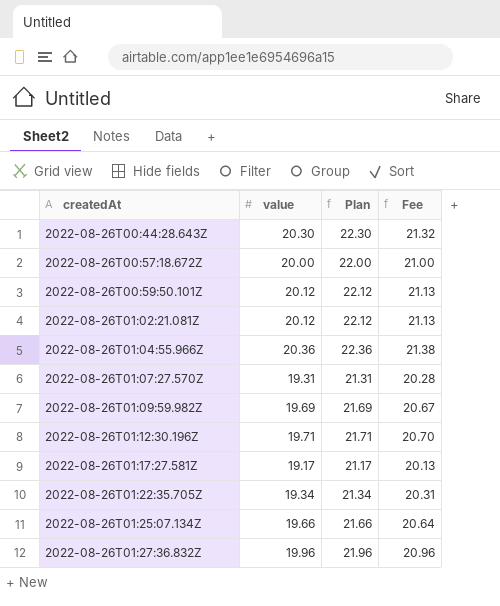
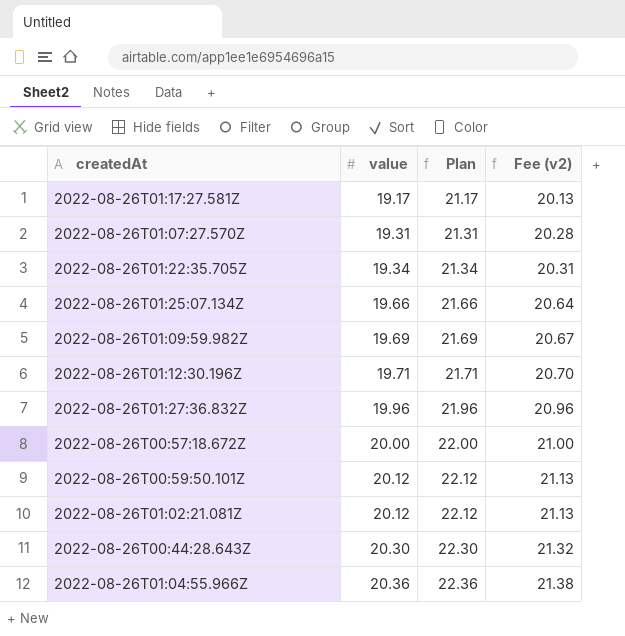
row order: createdAt ascending -> value ascending
column name: Fee -> Fee (v2)

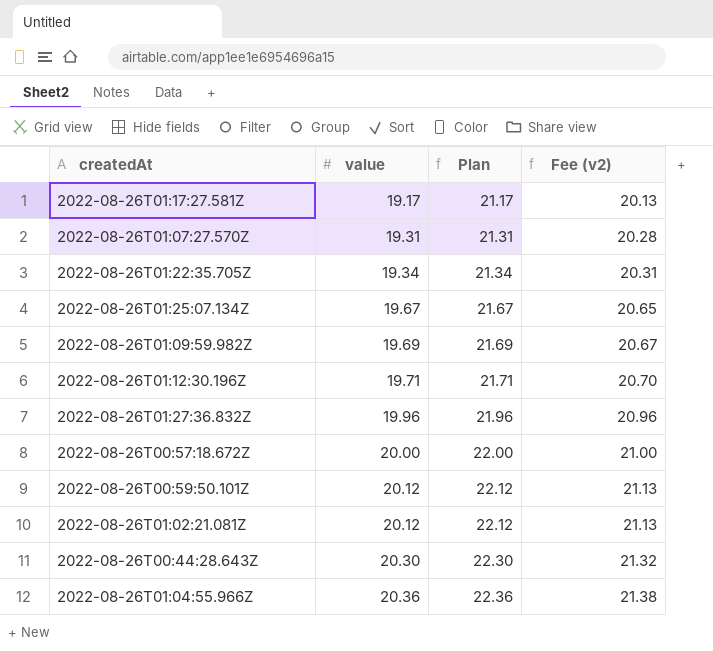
2022-08-26T01:25:07.134Z | value: 19.66 -> 19.67
2022-08-26T01:25:07.134Z | Plan: 21.66 -> 21.67
2022-08-26T01:25:07.134Z | Fee (v2): 20.64 -> 20.65

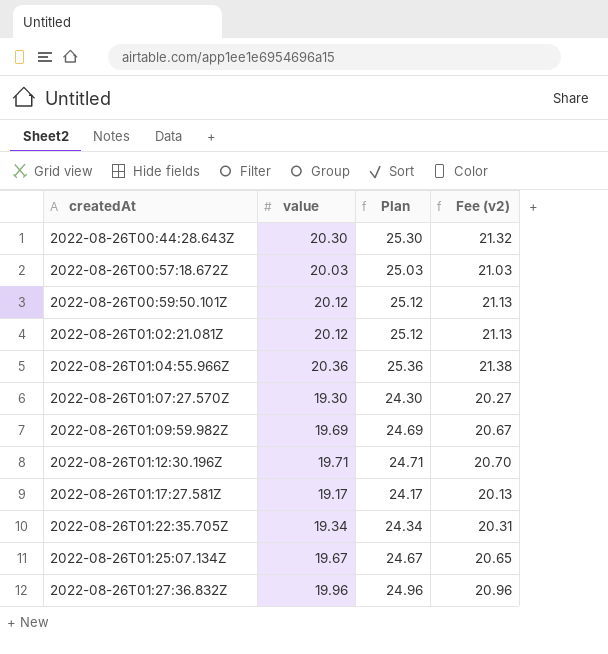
row order: value ascending -> createdAt ascending
column Plan | formula: [value] + 2 -> [value] + 5
2022-08-26T00:57:18.672Z | value: 20.00 -> 20.03
2022-08-26T00:57:18.672Z | Fee (v2): 21.00 -> 21.03
2022-08-26T01:07:27.570Z | value: 19.31 -> 19.30
2022-08-26T01:07:27.570Z | Fee (v2): 20.28 -> 20.27

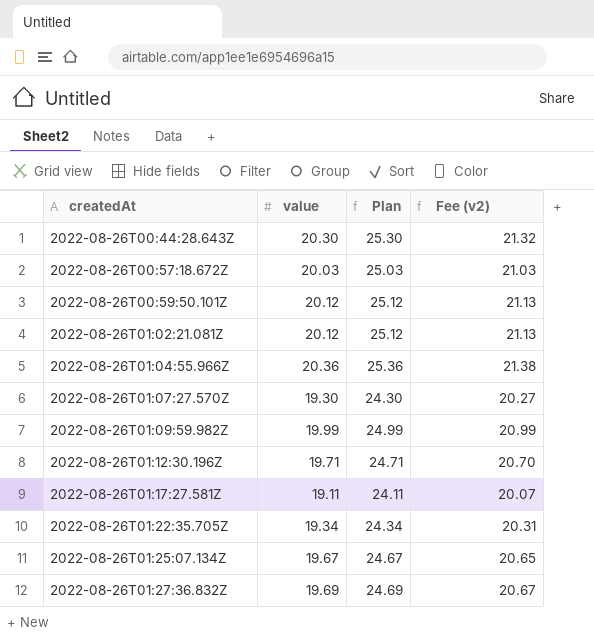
2022-08-26T01:09:59.982Z | value: 19.69 -> 19.99
2022-08-26T01:09:59.982Z | Plan: 24.69 -> 24.99
2022-08-26T01:09:59.982Z | Fee (v2): 20.67 -> 20.99
2022-08-26T01:17:27.581Z | value: 19.17 -> 19.11
2022-08-26T01:17:27.581Z | Plan: 24.17 -> 24.11
2022-08-26T01:17:27.581Z | Fee (v2): 20.13 -> 20.07
2022-08-26T01:27:36.832Z | value: 19.96 -> 19.69
2022-08-26T01:27:36.832Z | Plan: 24.96 -> 24.69
2022-08-26T01:27:36.832Z | Fee (v2): 20.96 -> 20.67

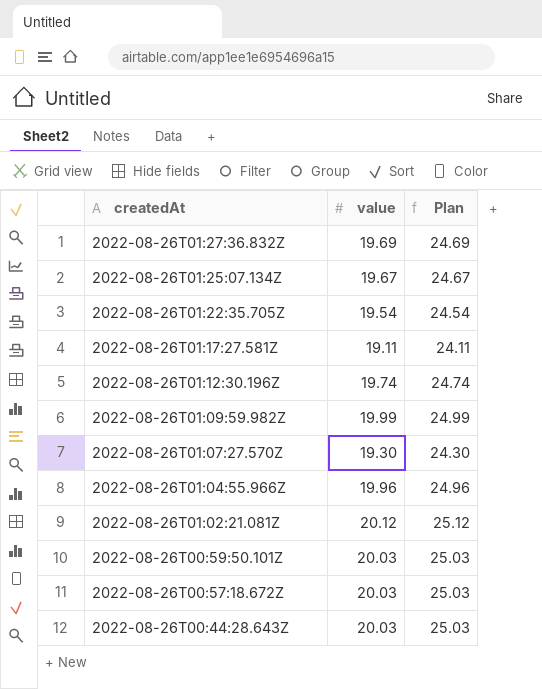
row order: createdAt ascending -> createdAt descending
column Fee (v2) | formula: [value] * 1.05 -> none
2022-08-26T01:22:35.705Z | value: 19.34 -> 19.54
2022-08-26T01:22:35.705Z | Plan: 24.34 -> 24.54
2022-08-26T01:12:30.196Z | value: 19.71 -> 19.74
2022-08-26T01:12:30.196Z | Plan: 24.71 -> 24.74
2022-08-26T01:04:55.966Z | value: 20.36 -> 19.96
2022-08-26T01:04:55.966Z | Plan: 25.36 -> 24.96
2022-08-26T00:59:50.101Z | value: 20.12 -> 20.03
2022-08-26T00:59:50.101Z | Plan: 25.12 -> 25.03
2022-08-26T00:44:28.643Z | value: 20.30 -> 20.03
2022-08-26T00:44:28.643Z | Plan: 25.30 -> 25.03

